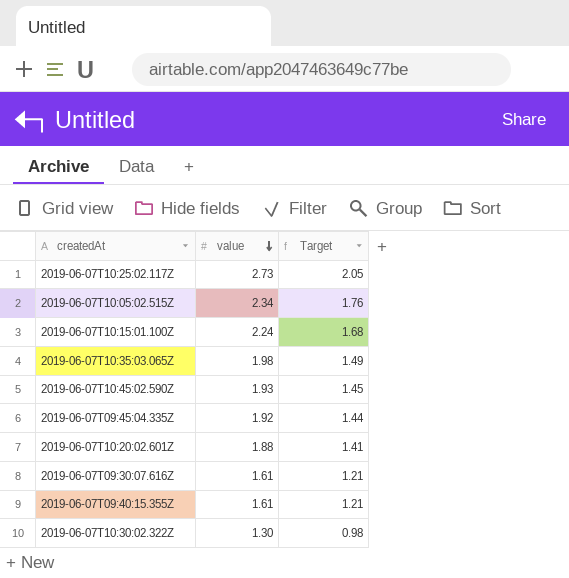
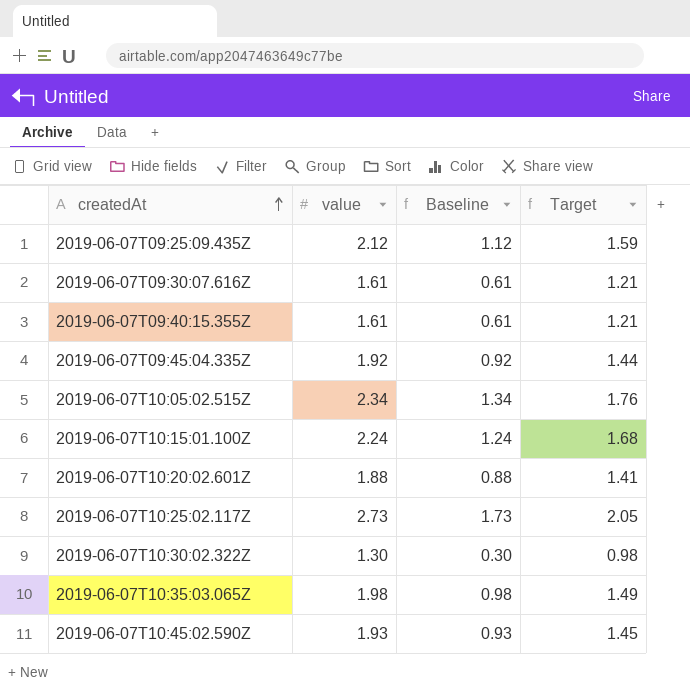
row order: value descending -> createdAt ascending
column Baseline | formula: none -> [value] - 1
row 2019-06-07T09:25:09.435Z: none -> 2.12 | 1.12 | 1.59

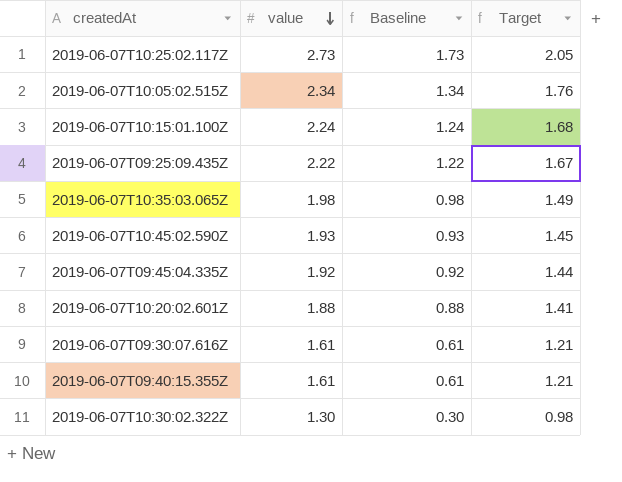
row order: createdAt ascending -> value descending
2019-06-07T09:25:09.435Z | value: 2.12 -> 2.22
2019-06-07T09:25:09.435Z | Baseline: 1.12 -> 1.22
2019-06-07T09:25:09.435Z | Target: 1.59 -> 1.67

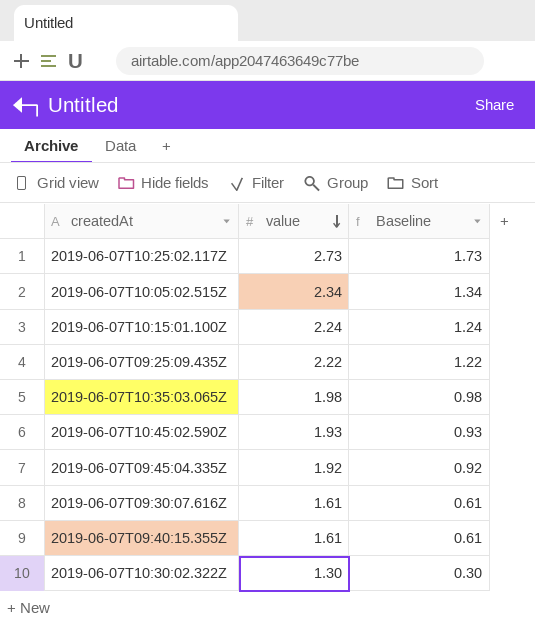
column Target | formula: [value] * 0.75 -> none
row 2019-06-07T10:20:02.601Z: 1.88 | 0.88 | 1.41 -> none

